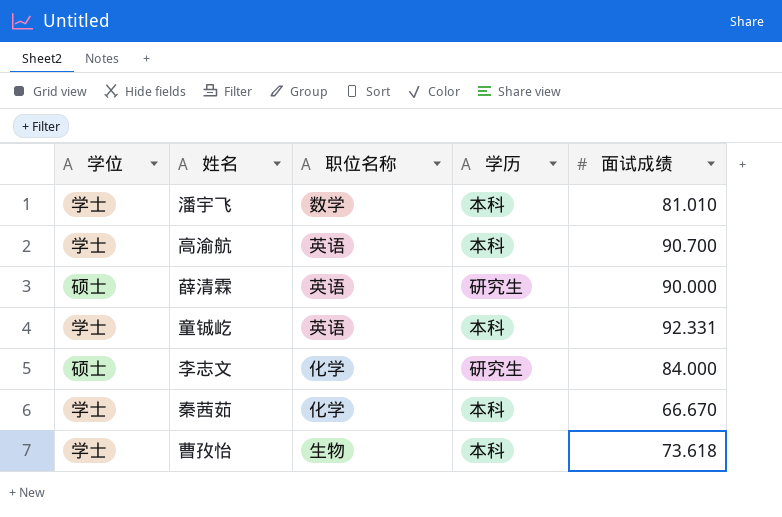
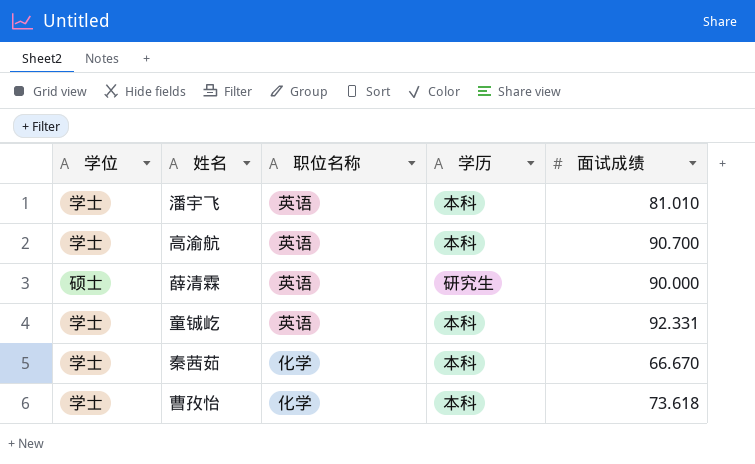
row 李志文: 硕士 | 化学 | 研究生 | 84.000 -> none
潘宇飞 | 职位名称: 数学 -> 英语
曹孜怡 | 职位名称: 生物 -> 化学

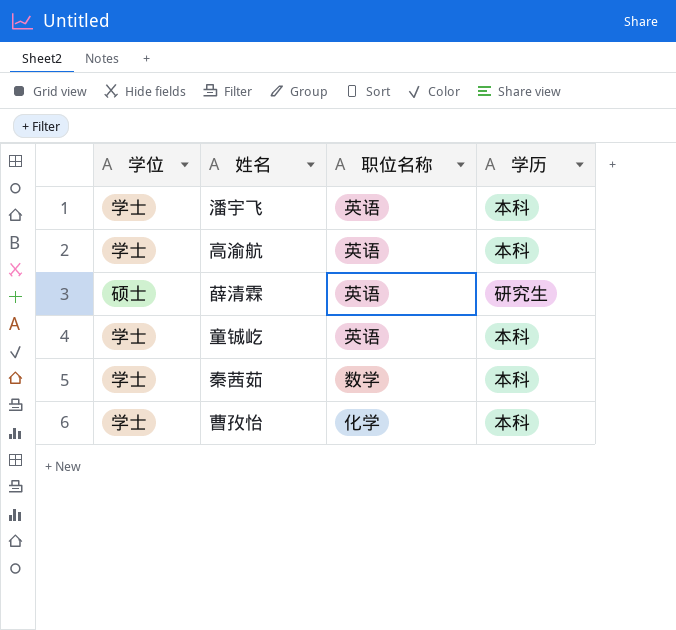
column 面试成绩 | position: 5 -> none
秦茜茹 | 职位名称: 化学 -> 数学

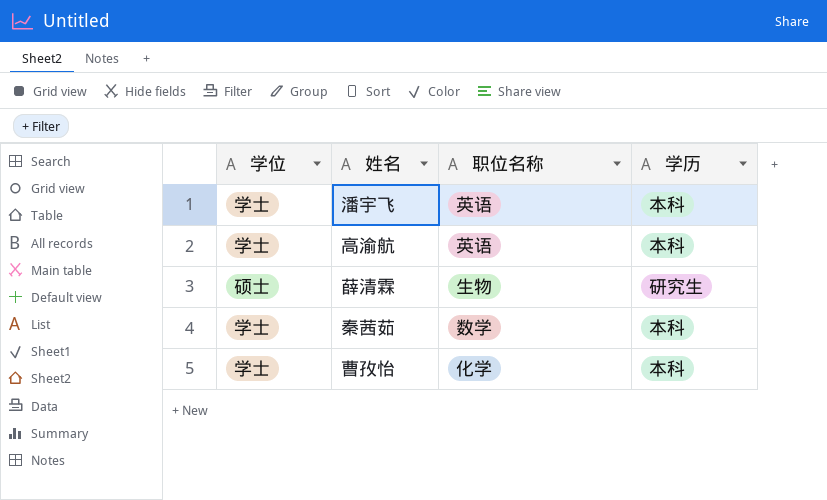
row 童铖屹: 学士 | 英语 | 本科 -> none
薛清霖 | 职位名称: 英语 -> 生物

